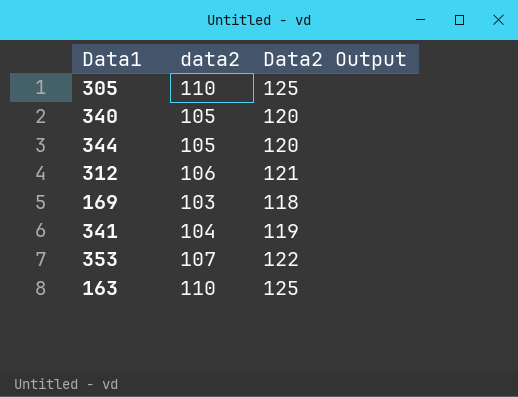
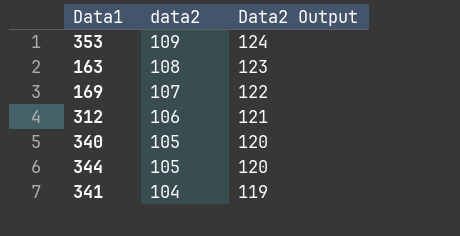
row order: none -> data2 descending
row 305: 110 | 125 -> none
353 | data2: 107 -> 109
353 | Data2 Output: 122 -> 124
163 | data2: 110 -> 108
163 | Data2 Output: 125 -> 123
169 | data2: 103 -> 107
169 | Data2 Output: 118 -> 122

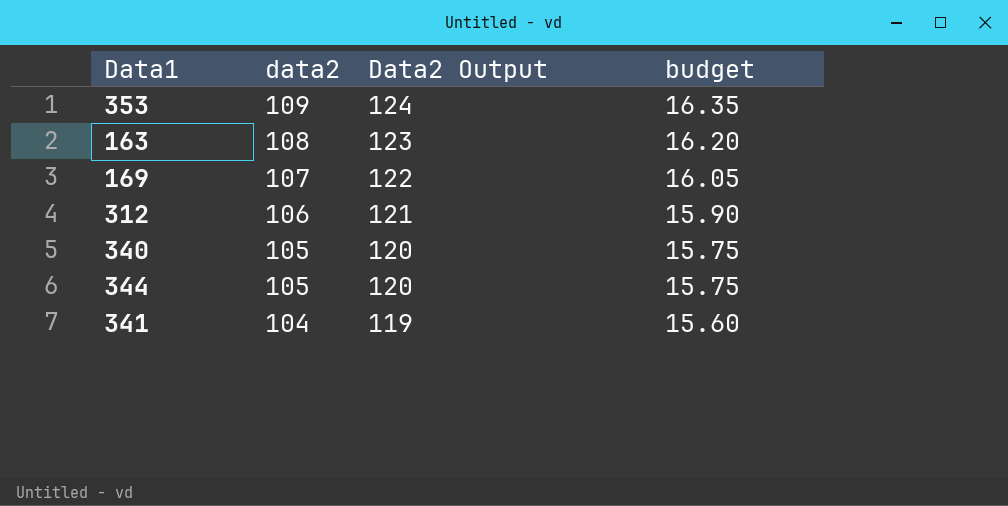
column budget | formula: none -> [data2] * 0.15

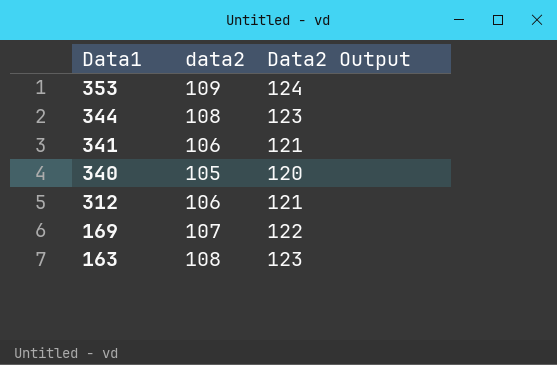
row order: data2 descending -> Data1 descending
column budget | formula: [data2] * 0.15 -> none
344 | data2: 105 -> 108
344 | Data2 Output: 120 -> 123
341 | data2: 104 -> 106
341 | Data2 Output: 119 -> 121

